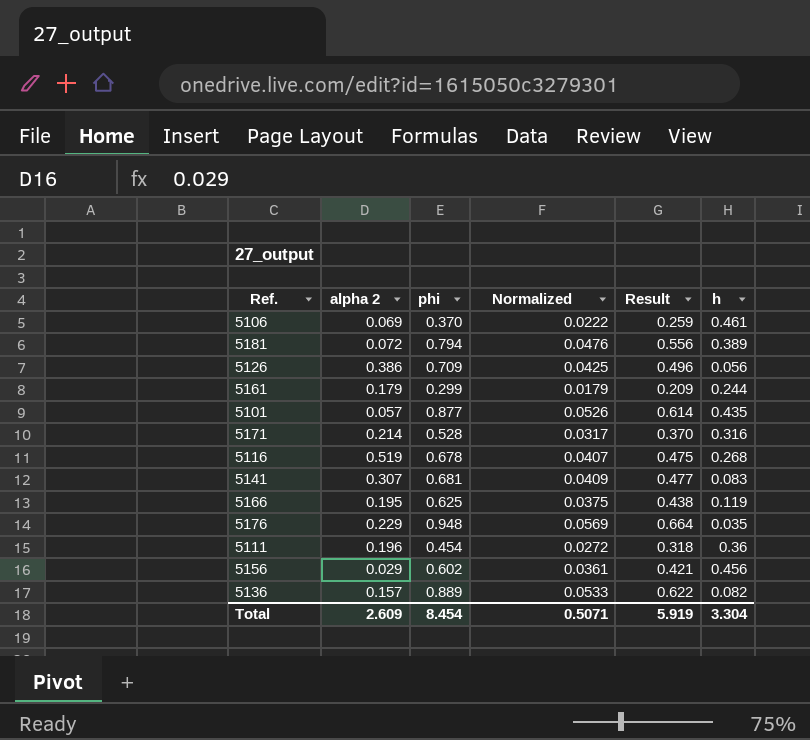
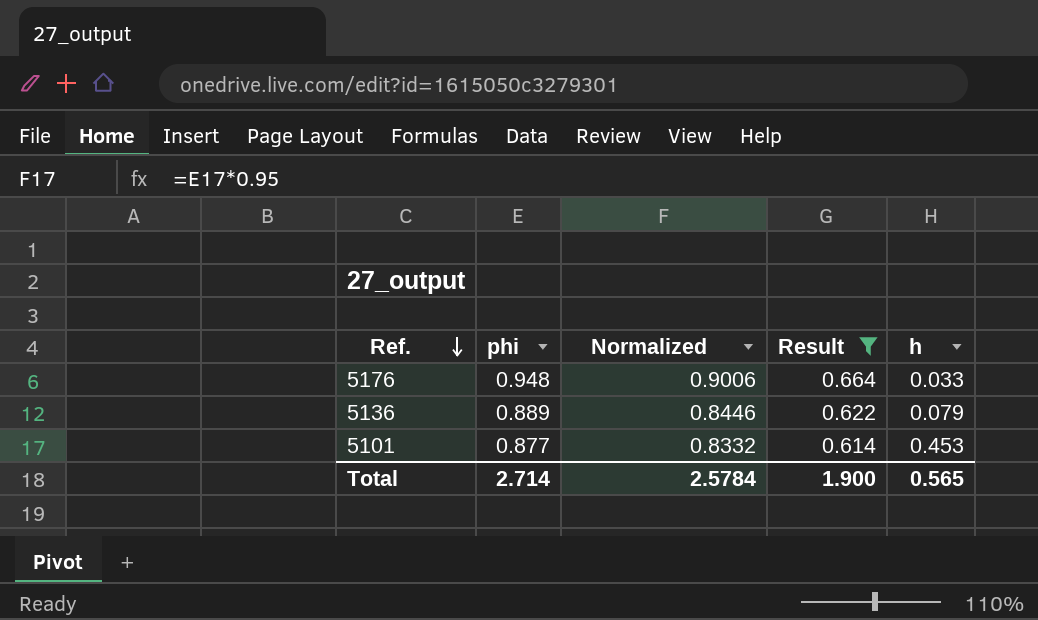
filter: none -> Result >= 0.614
row order: none -> Ref. descending
column alpha 2 | position: 2 -> none
column Normalized | formula: [phi] * 0.06 -> [phi] * 0.95
5176 | h: 0.035 -> 0.033
5136 | h: 0.082 -> 0.079
5101 | h: 0.435 -> 0.453
Total | phi: 8.454 -> 2.714
Total | Normalized: 0.5071 -> 2.5784
Total | Result: 5.919 -> 1.900
Total | h: 3.304 -> 0.565

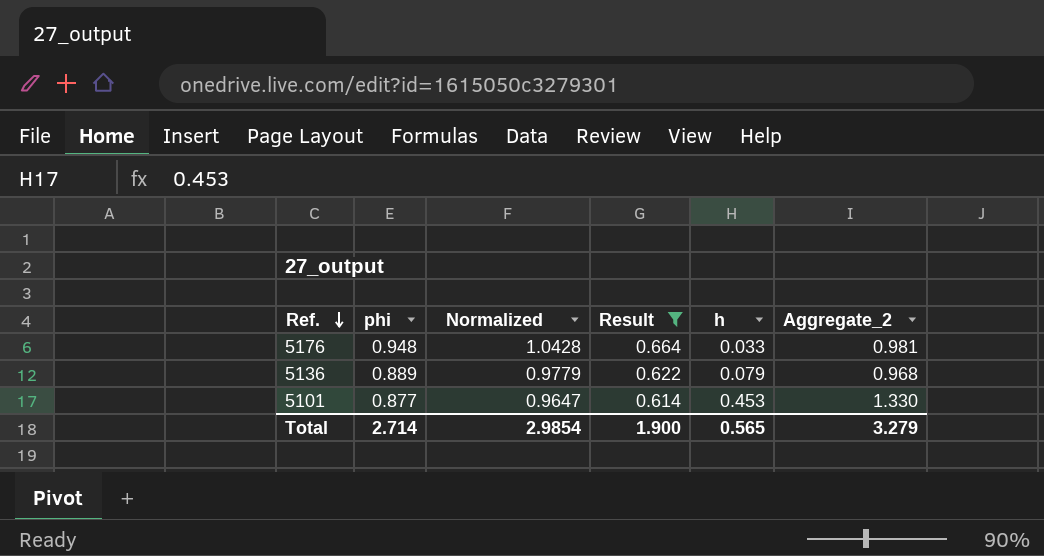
column Normalized | formula: [phi] * 0.95 -> [phi] * 1.1
column Aggregate_2 | formula: none -> [phi] + [h]
Total | Normalized: 2.5784 -> 2.9854

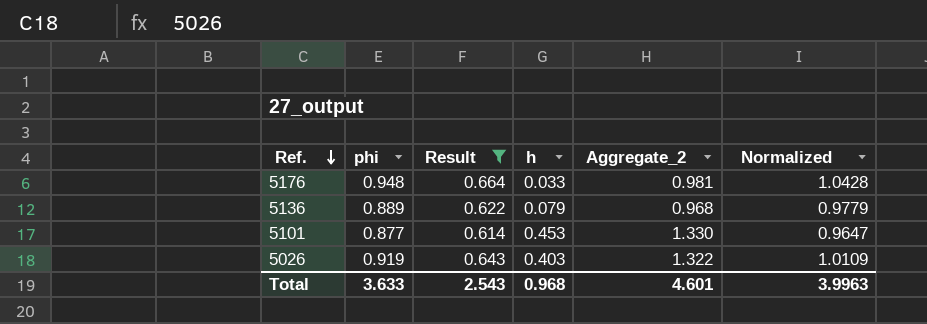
column Normalized | position: 3 -> 6
row 5026: none -> 0.919 | 0.643 | 0.403 | 1.322 | 1.0109
Total | phi: 2.714 -> 3.633
Total | Result: 1.900 -> 2.543
Total | h: 0.565 -> 0.968
Total | Aggregate_2: 3.279 -> 4.601
Total | Normalized: 2.9854 -> 3.9963

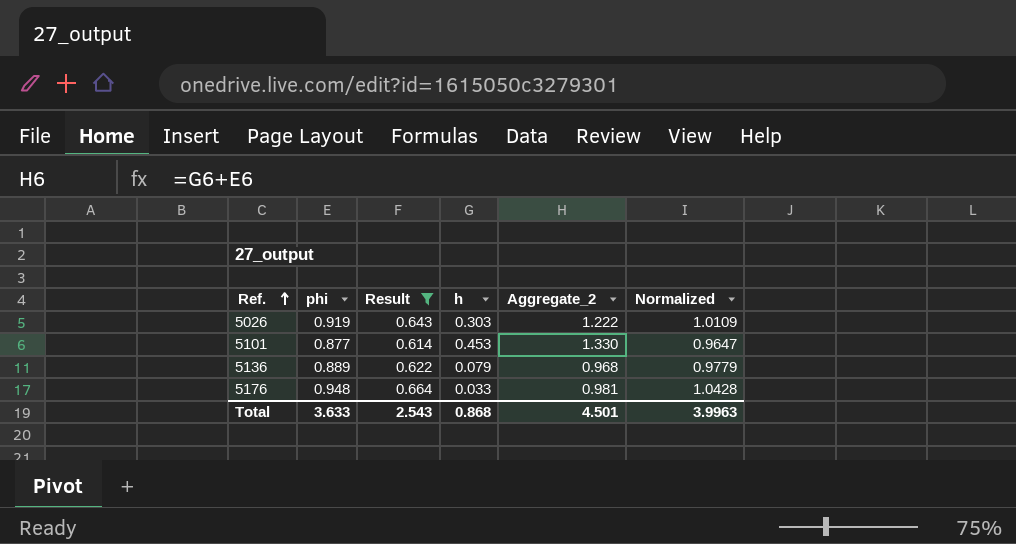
row order: Ref. descending -> Ref. ascending
5026 | h: 0.403 -> 0.303
5026 | Aggregate_2: 1.322 -> 1.222
Total | h: 0.968 -> 0.868
Total | Aggregate_2: 4.601 -> 4.501

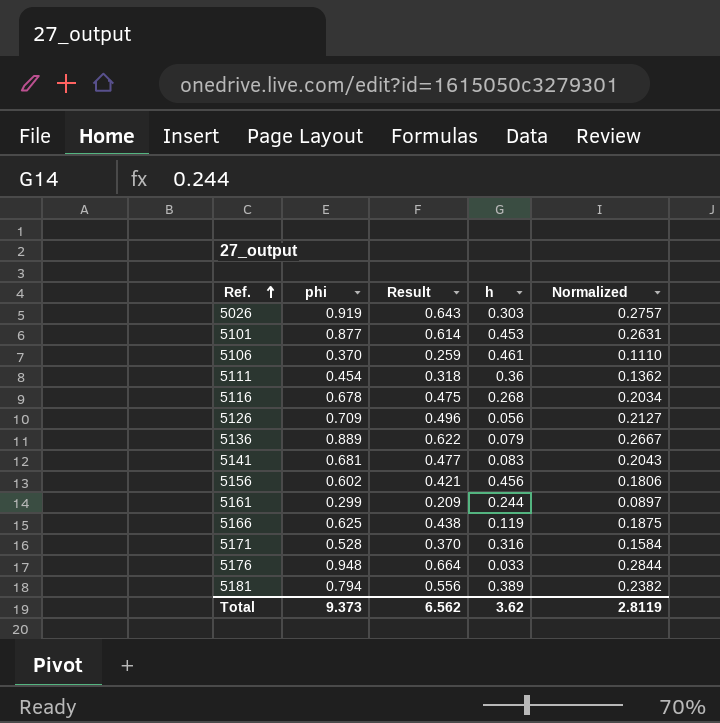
filter: Result >= 0.614 -> none
column Aggregate_2 | formula: [phi] + [h] -> none
column Normalized | formula: [phi] * 1.1 -> [phi] * 0.3
Total | phi: 3.633 -> 9.373
Total | Result: 2.543 -> 6.562
Total | h: 0.868 -> 3.62
Total | Normalized: 3.9963 -> 2.8119

